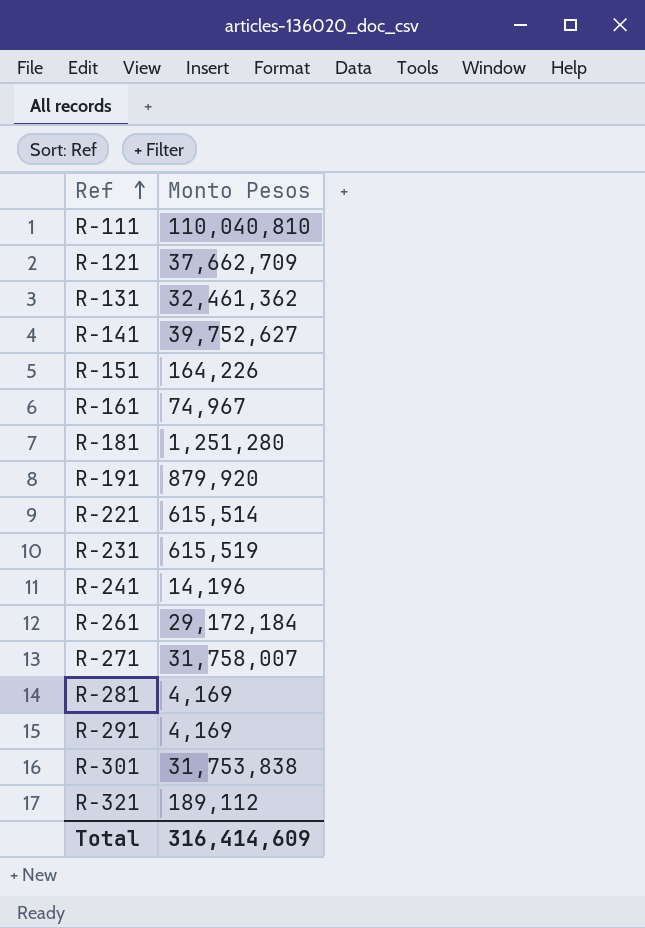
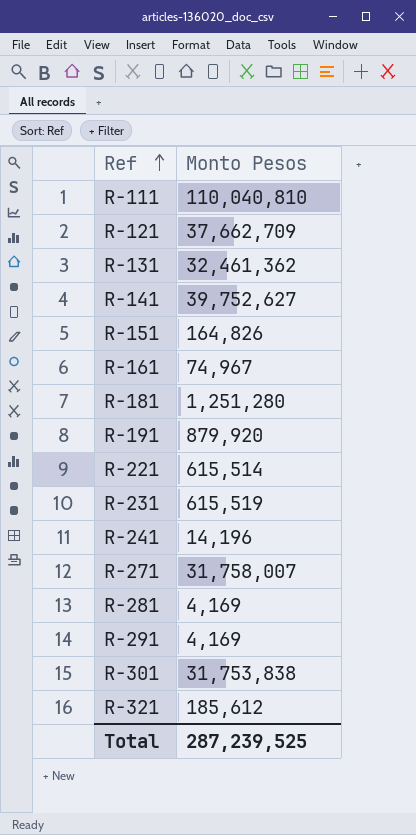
row R-261: 29,172,184 -> none
R-151 | Monto Pesos: 164,226 -> 164,826
R-321 | Monto Pesos: 189,112 -> 185,612
Total | Monto Pesos: 316,414,609 -> 287,239,525

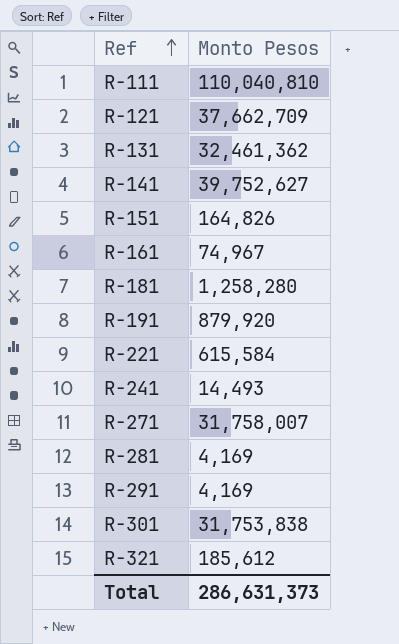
row R-231: 615,519 -> none
R-181 | Monto Pesos: 1,251,280 -> 1,258,280
R-221 | Monto Pesos: 615,514 -> 615,584
R-241 | Monto Pesos: 14,196 -> 14,493
Total | Monto Pesos: 287,239,525 -> 286,631,373

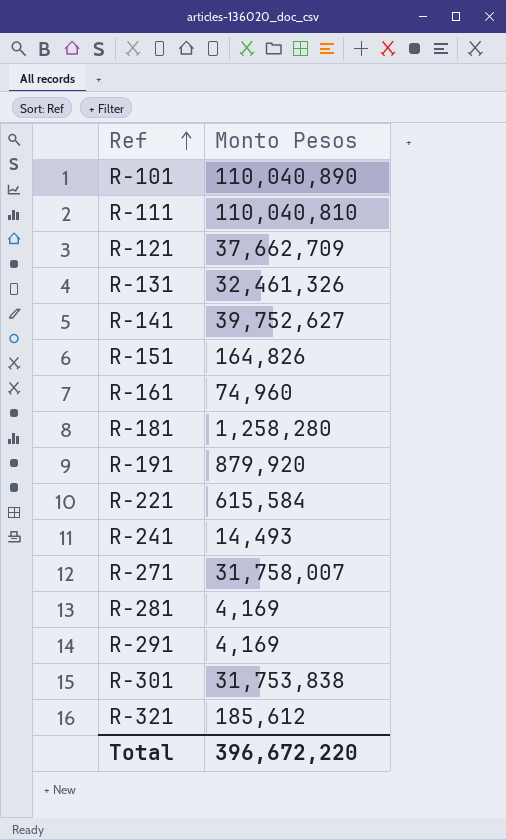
row R-101: none -> 110,040,890
R-131 | Monto Pesos: 32,461,362 -> 32,461,326
R-161 | Monto Pesos: 74,967 -> 74,960
Total | Monto Pesos: 286,631,373 -> 396,672,220

